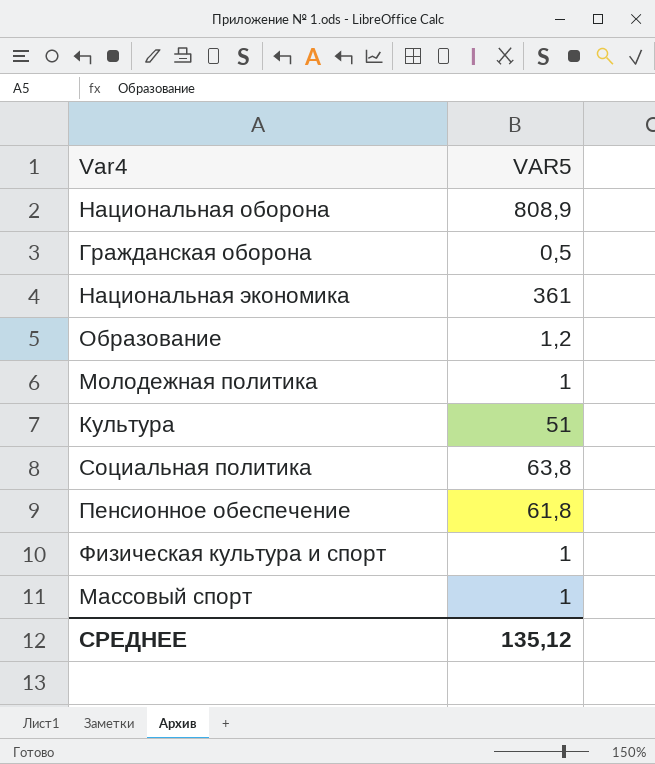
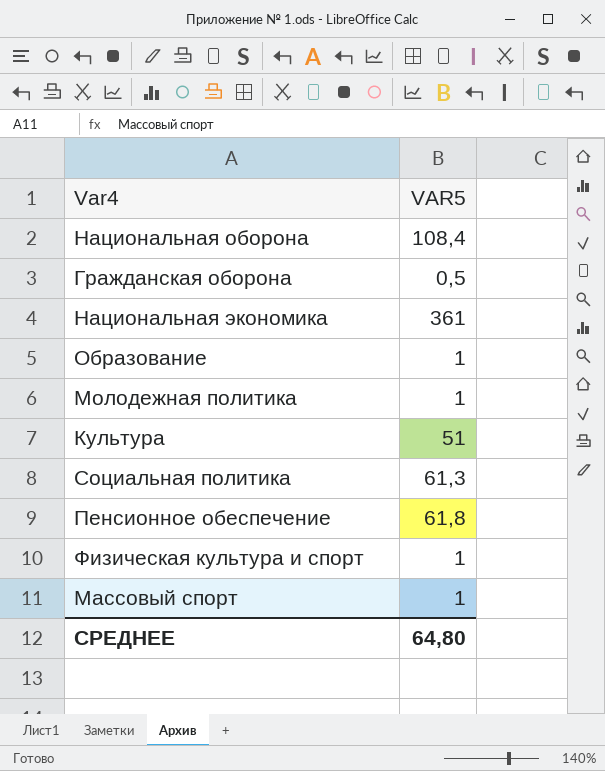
Национальная оборона | VAR5: 808,9 -> 108,4
Образование | VAR5: 1,2 -> 1
Социальная политика | VAR5: 63,8 -> 61,3
СРЕДНЕЕ | VAR5: 135,12 -> 64,80

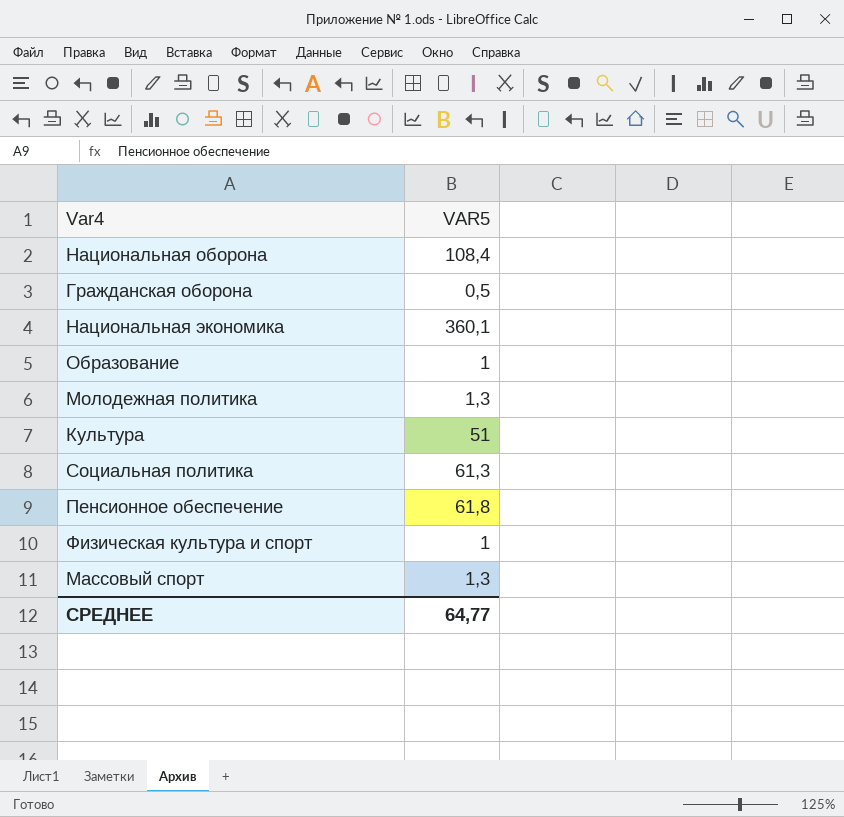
Национальная экономика | VAR5: 361 -> 360,1
Молодежная политика | VAR5: 1 -> 1,3
Массовый спорт | VAR5: 1 -> 1,3
СРЕДНЕЕ | VAR5: 64,80 -> 64,77

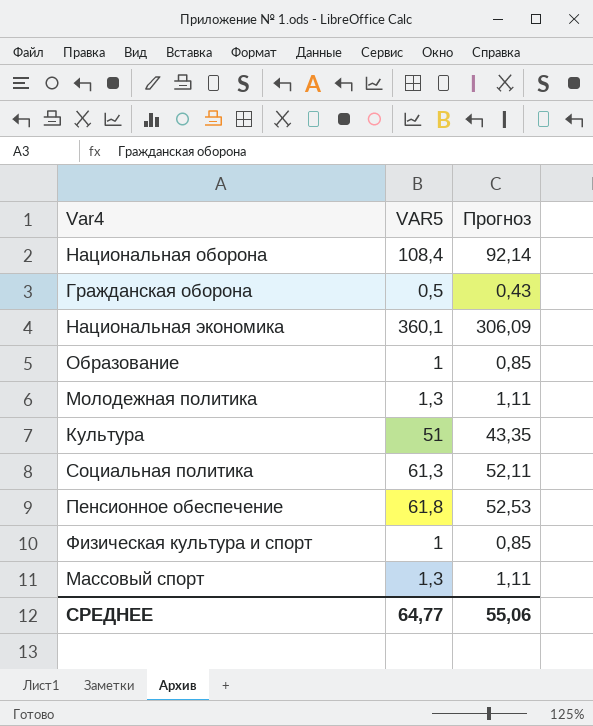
column Прогноз | formula: none -> [VAR5] * 0,85

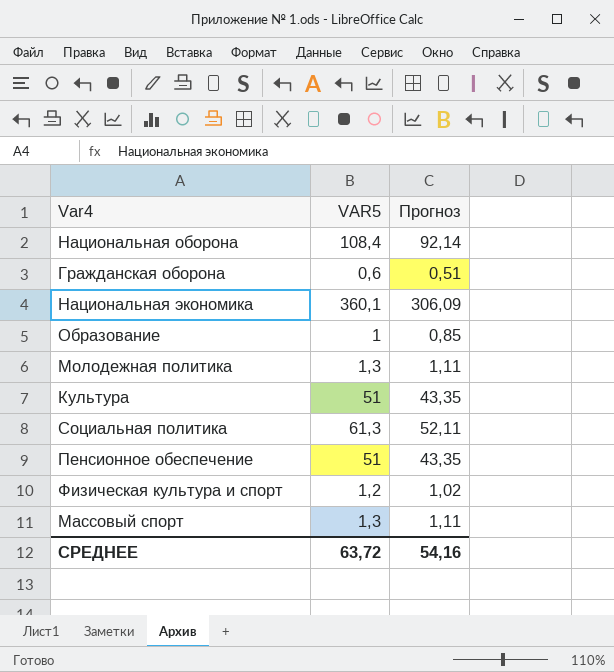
Гражданская оборона | VAR5: 0,5 -> 0,6
Гражданская оборона | Прогноз: 0,43 -> 0,51
Пенсионное обеспечение | VAR5: 61,8 -> 51
Пенсионное обеспечение | Прогноз: 52,53 -> 43,35
Физическая культура и спорт | VAR5: 1 -> 1,2
Физическая культура и спорт | Прогноз: 0,85 -> 1,02
СРЕДНЕЕ | VAR5: 64,77 -> 63,72
СРЕДНЕЕ | Прогноз: 55,06 -> 54,16

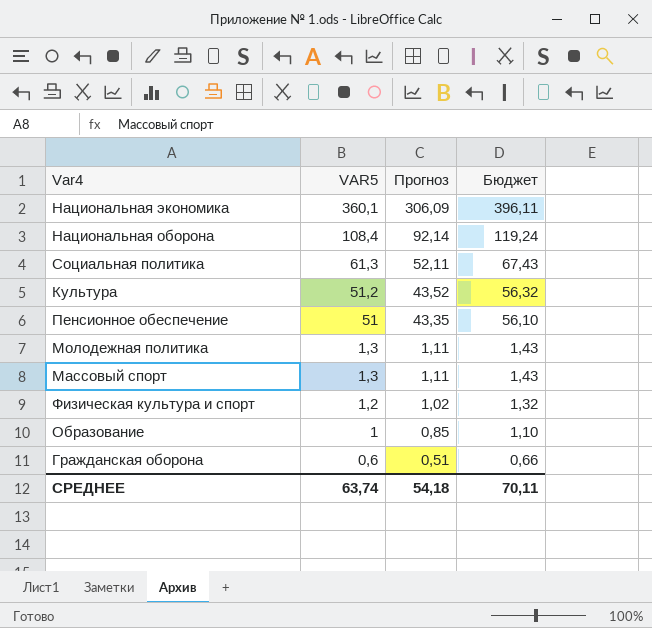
row order: none -> VAR5 descending
column Бюджет | formula: none -> [VAR5] * 1,1
Культура | VAR5: 51 -> 51,2
Культура | Прогноз: 43,35 -> 43,52
СРЕДНЕЕ | VAR5: 63,72 -> 63,74
СРЕДНЕЕ | Прогноз: 54,16 -> 54,18

